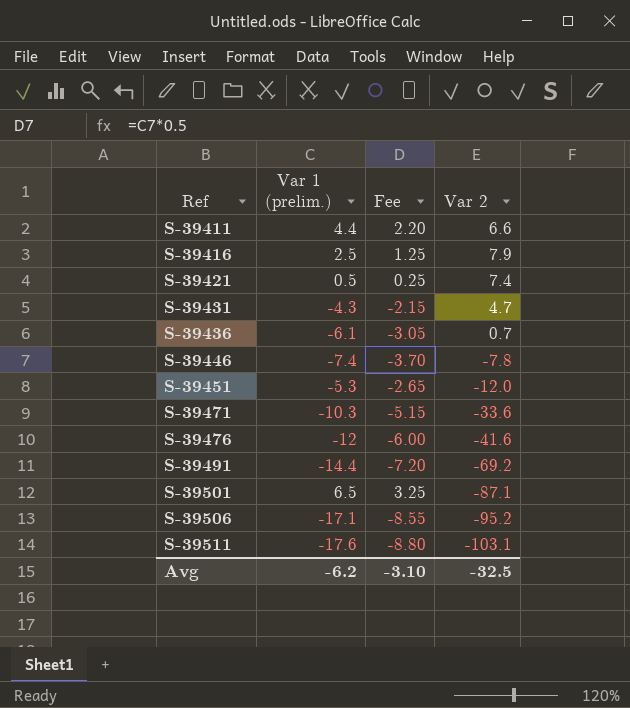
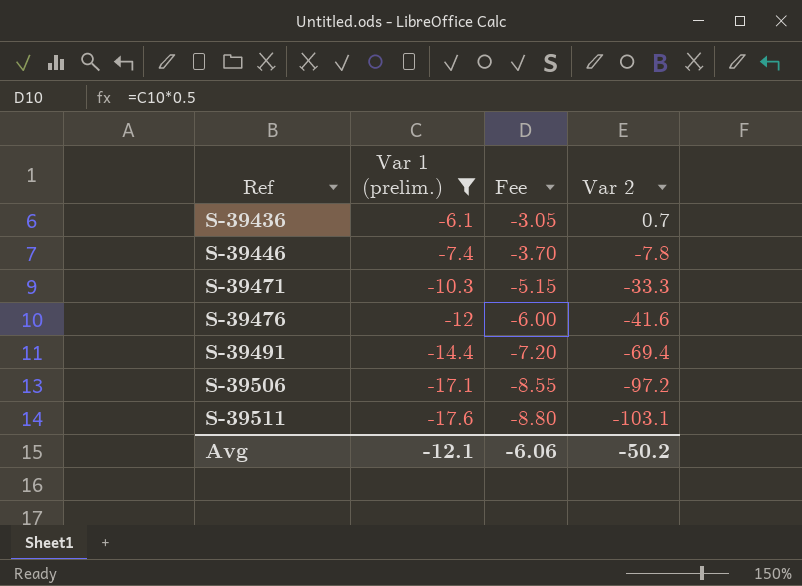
filter: none -> Var 1 (prelim.) <= -6.1
S-39471 | Var 2: -33.6 -> -33.3
S-39491 | Var 2: -69.2 -> -69.4
S-39506 | Var 2: -95.2 -> -97.2
Avg | Var 1 (prelim.): -6.2 -> -12.1
Avg | Fee: -3.10 -> -6.06
Avg | Var 2: -32.5 -> -50.2

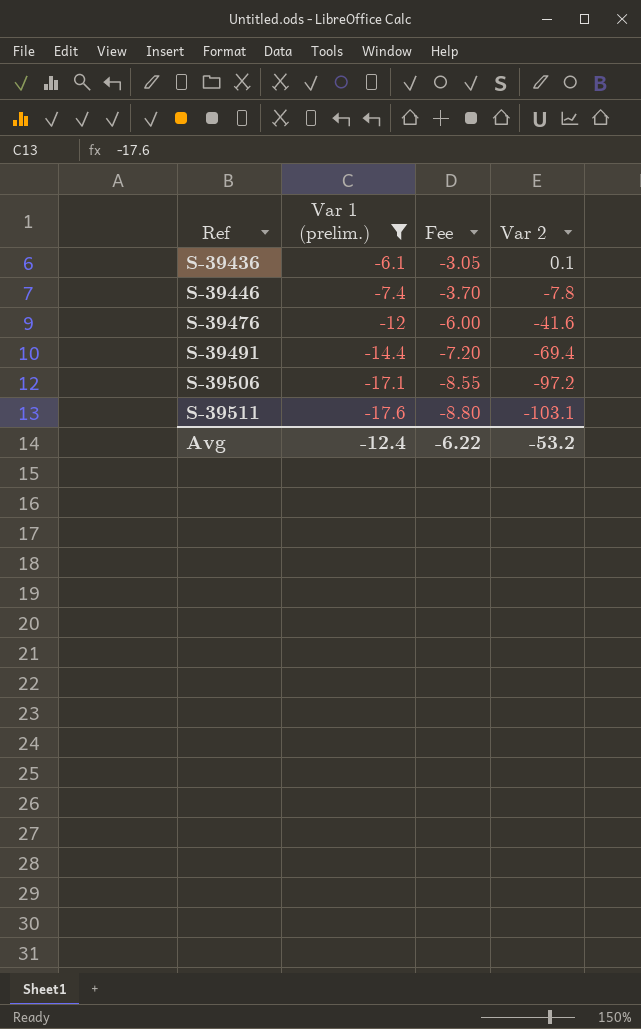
row S-39471: -10.3 | -5.15 | -33.3 -> none
S-39436 | Var 2: 0.7 -> 0.1
Avg | Var 1 (prelim.): -12.1 -> -12.4
Avg | Fee: -6.06 -> -6.22
Avg | Var 2: -50.2 -> -53.2

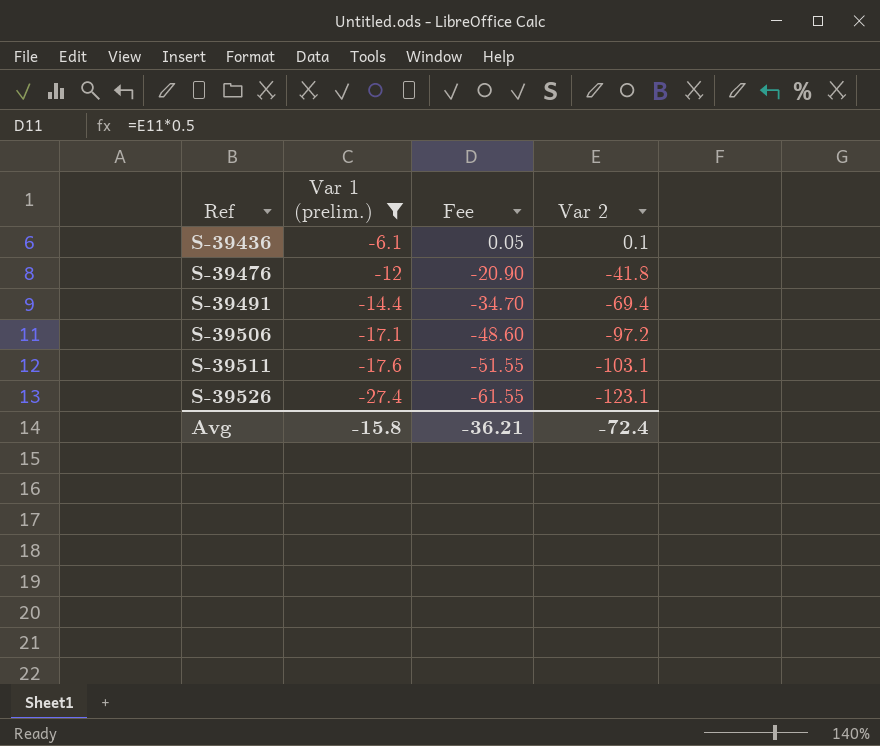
column Fee | formula: [Var 1 (prelim.)] * 0.5 -> [Var 2] * 0.5
row S-39446: -7.4 | -3.70 | -7.8 -> none
S-39476 | Var 2: -41.6 -> -41.8
row S-39526: none -> -27.4 | -61.55 | -123.1
Avg | Var 1 (prelim.): -12.4 -> -15.8
Avg | Fee: -6.22 -> -36.21
Avg | Var 2: -53.2 -> -72.4

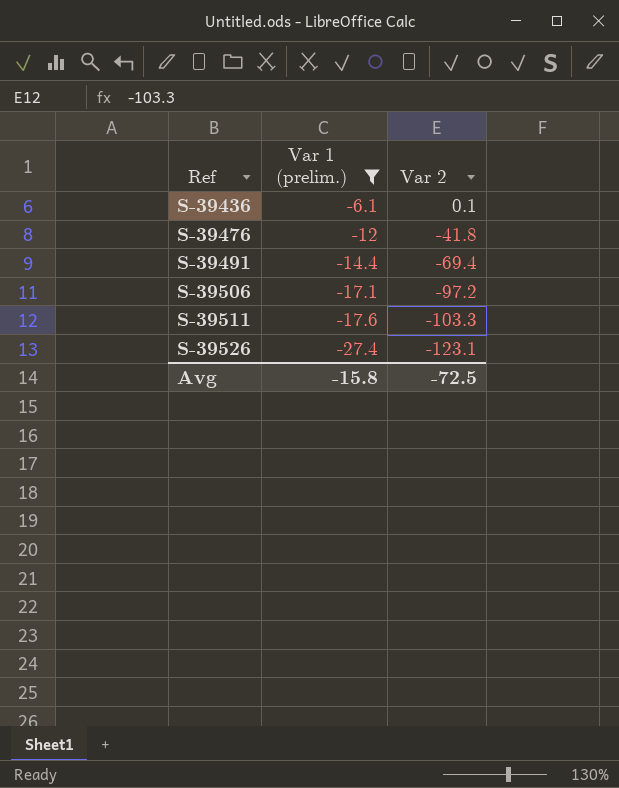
column Fee | formula: [Var 2] * 0.5 -> none
S-39511 | Var 2: -103.1 -> -103.3
Avg | Var 2: -72.4 -> -72.5

